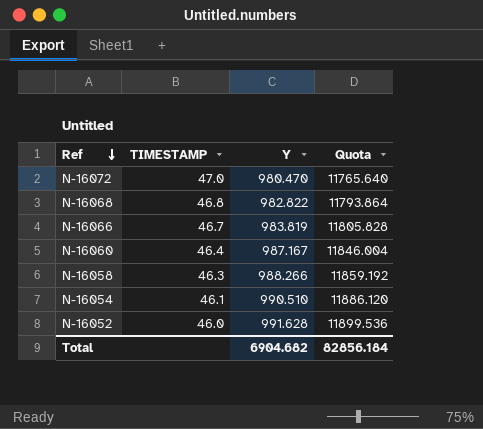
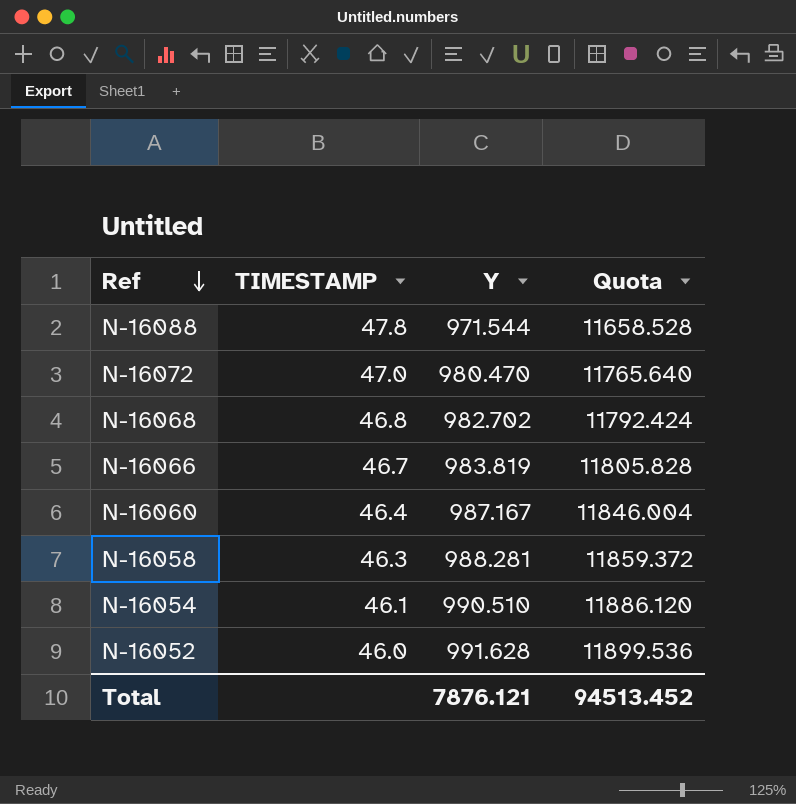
row N-16088: none -> 47.8 | 971.544 | 11658.528
N-16068 | Y: 982.822 -> 982.702
N-16068 | Quota: 11793.864 -> 11792.424
N-16058 | Y: 988.266 -> 988.281
N-16058 | Quota: 11859.192 -> 11859.372
Total | Y: 6904.682 -> 7876.121
Total | Quota: 82856.184 -> 94513.452

